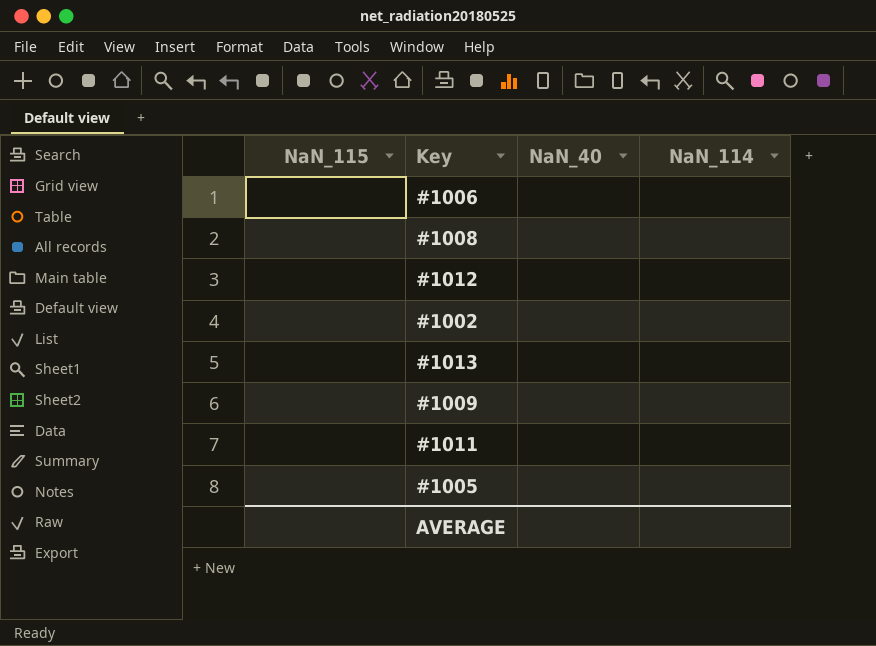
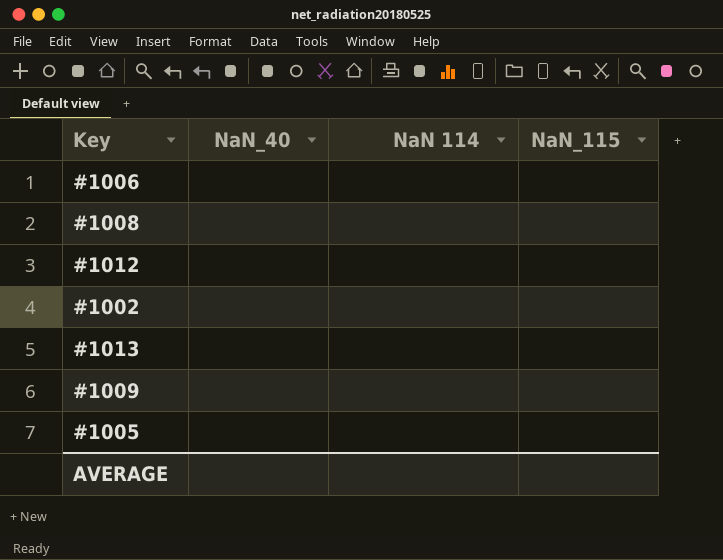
column name: NaN_114 -> NaN 114
column NaN_115 | position: 1 -> 4
row #1011: none | none | none -> none

